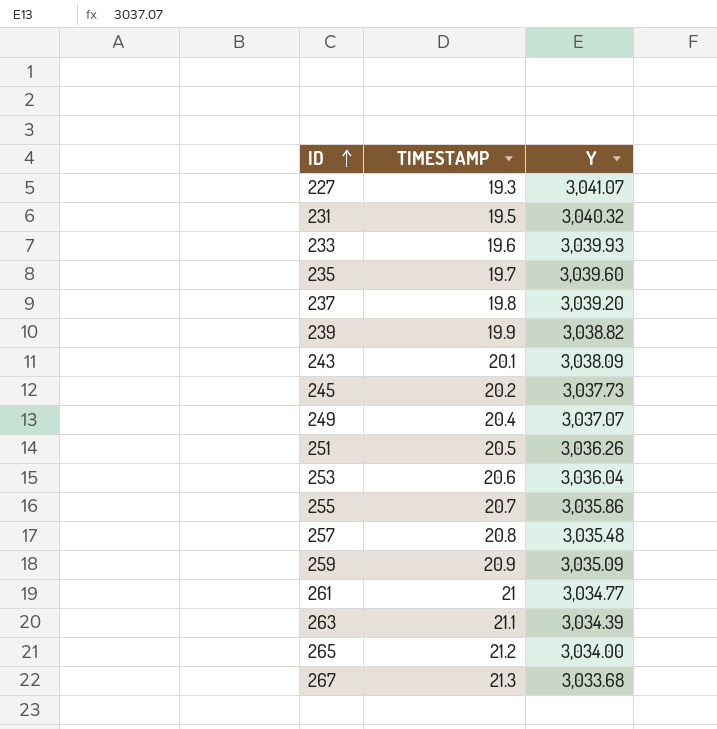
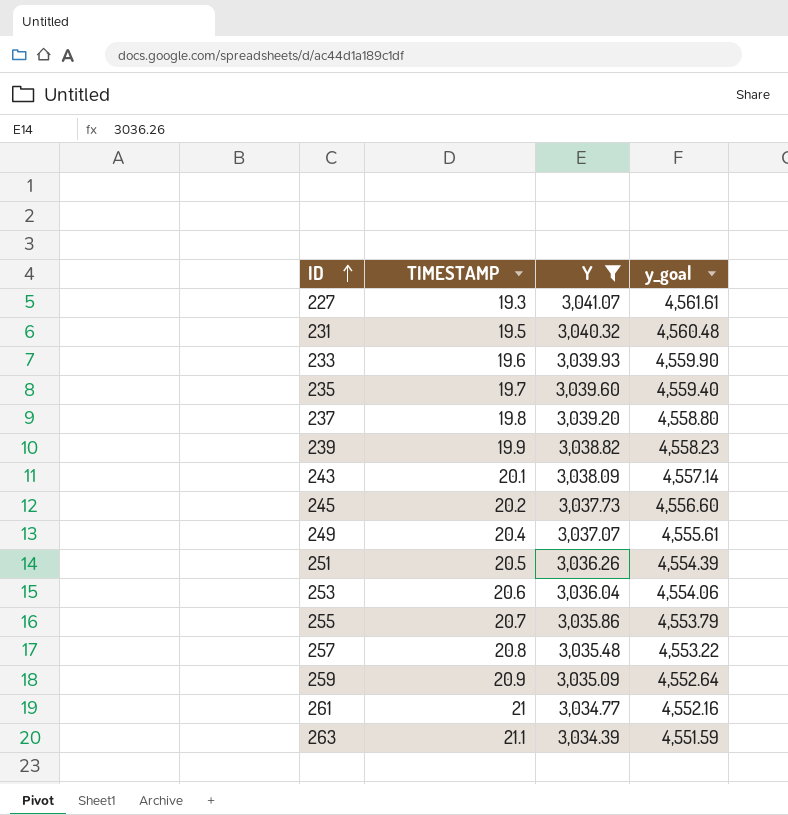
filter: none -> Y >= 3,034.39
column y_goal | formula: none -> [Y] * 1.5

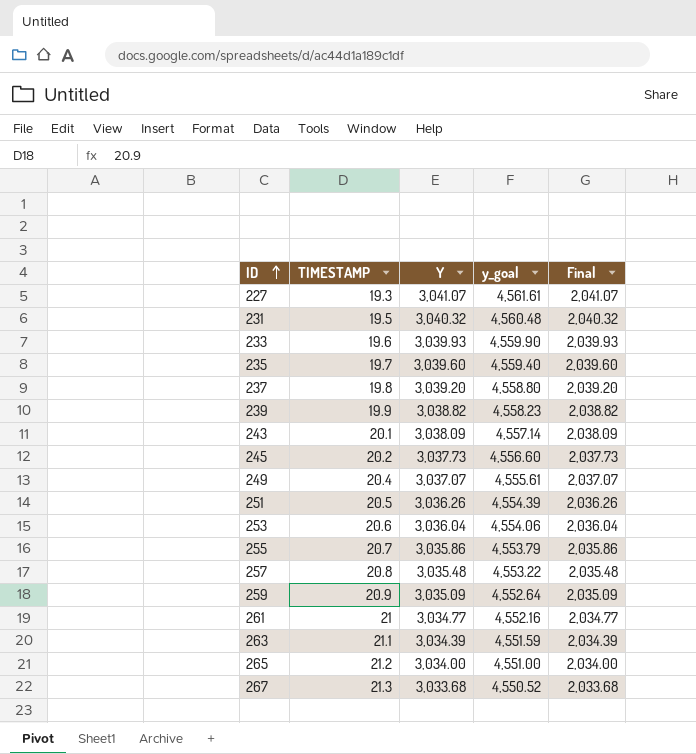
filter: Y >= 3,034.39 -> none
column Final | formula: none -> [Y] - 1000

